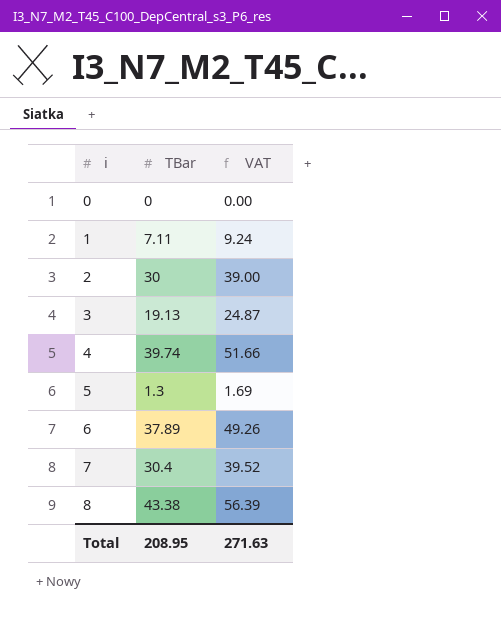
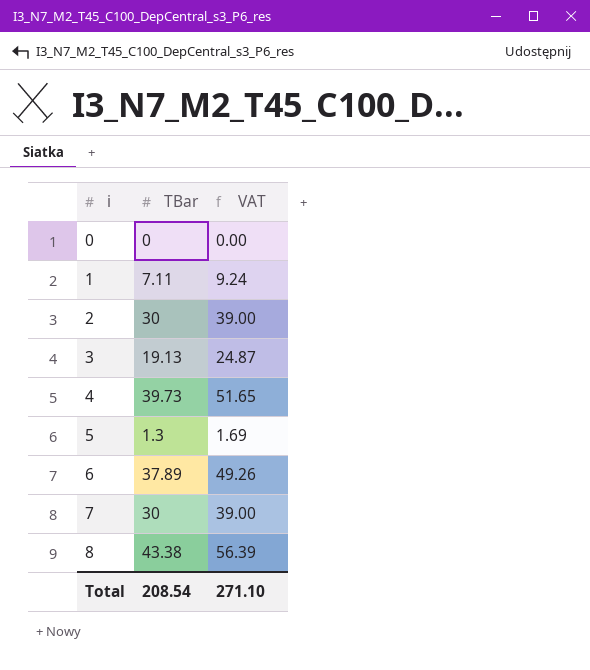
4 | TBar: 39.74 -> 39.73
4 | VAT: 51.66 -> 51.65
7 | TBar: 30.4 -> 30
7 | VAT: 39.52 -> 39.00
Total | TBar: 208.95 -> 208.54
Total | VAT: 271.63 -> 271.10

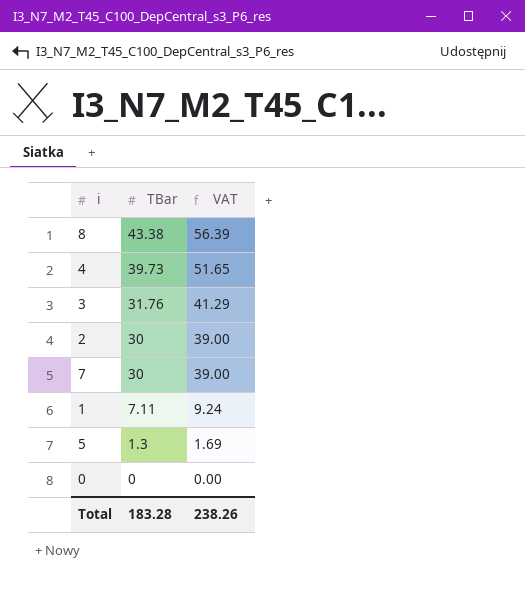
row order: i ascending -> TBar descending
row 6: 37.89 | 49.26 -> none
3 | TBar: 19.13 -> 31.76
3 | VAT: 24.87 -> 41.29
Total | TBar: 208.54 -> 183.28
Total | VAT: 271.10 -> 238.26

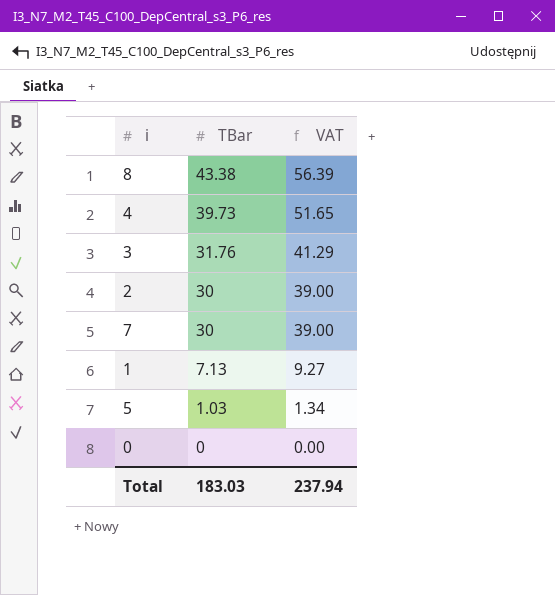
1 | TBar: 7.11 -> 7.13
1 | VAT: 9.24 -> 9.27
5 | TBar: 1.3 -> 1.03
5 | VAT: 1.69 -> 1.34
Total | TBar: 183.28 -> 183.03
Total | VAT: 238.26 -> 237.94

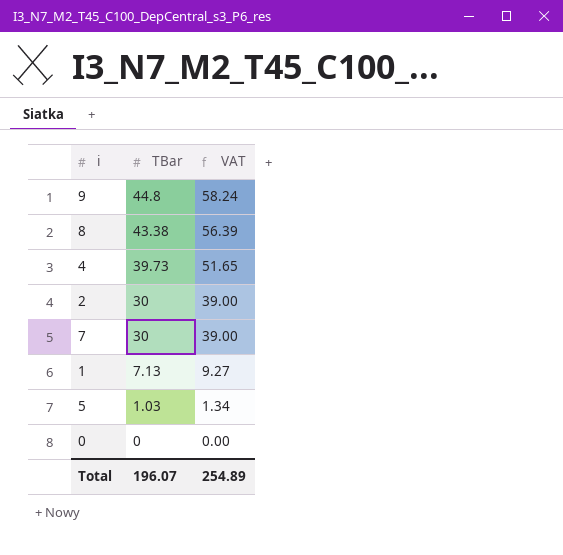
row 3: 31.76 | 41.29 -> none
row 9: none -> 44.8 | 58.24
Total | TBar: 183.03 -> 196.07
Total | VAT: 237.94 -> 254.89

